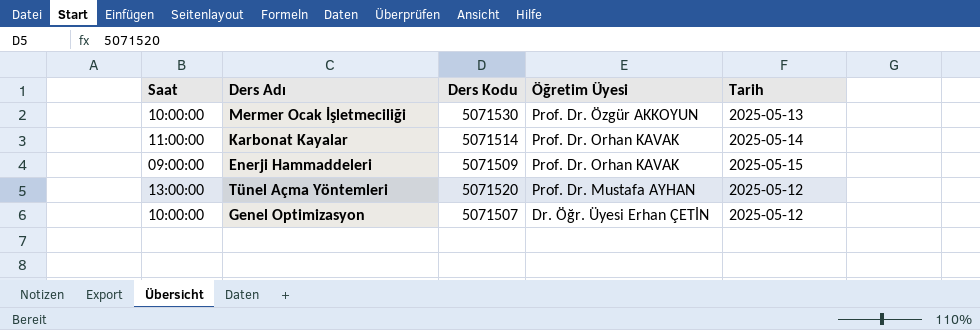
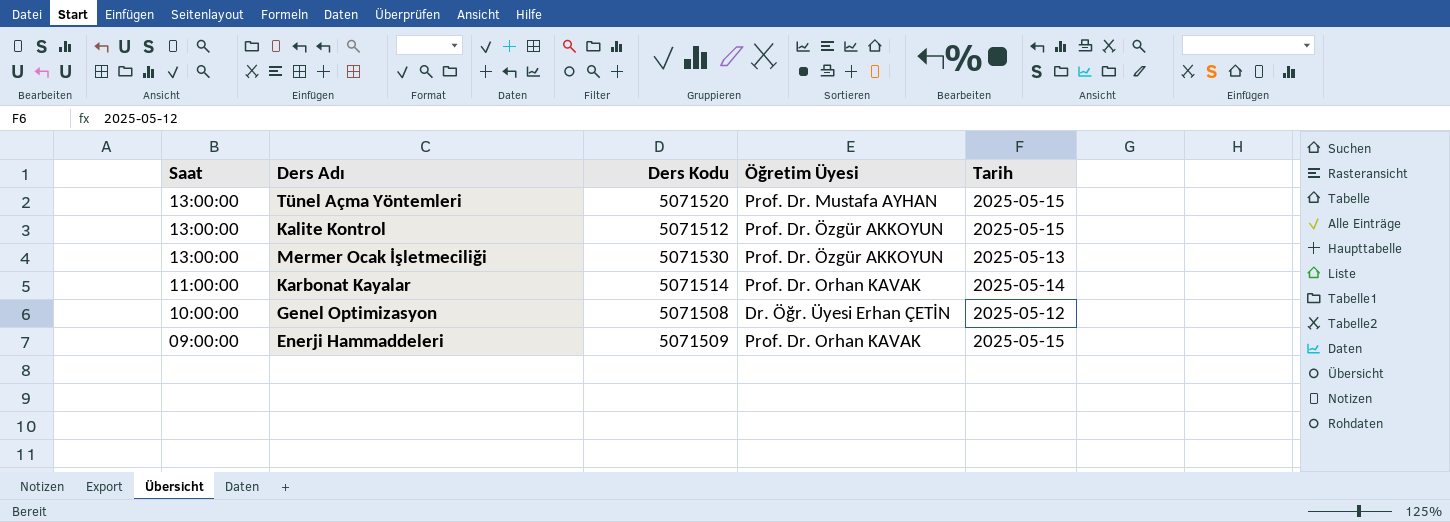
row order: Öğretim Üyesi descending -> Saat descending
Tünel Açma Yöntemleri | Tarih: 2025-05-12 -> 2025-05-15
row Kalite Kontrol: none -> 13:00:00 | 5071512 | Prof. Dr. Özgür AKKOYUN | 2025-05-15
Mermer Ocak İşletmeciliği | Saat: 10:00:00 -> 13:00:00
Genel Optimizasyon | Ders Kodu: 5071507 -> 5071508

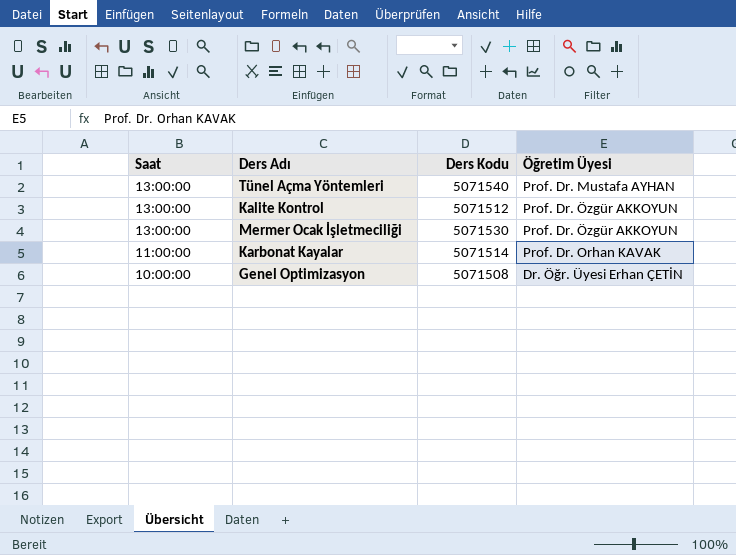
column Tarih | position: 5 -> none
row Enerji Hammaddeleri: 09:00:00 | 5071509 | Prof. Dr. Orhan KAVAK | 2025-05-15 -> none
Tünel Açma Yöntemleri | Ders Kodu: 5071520 -> 5071540

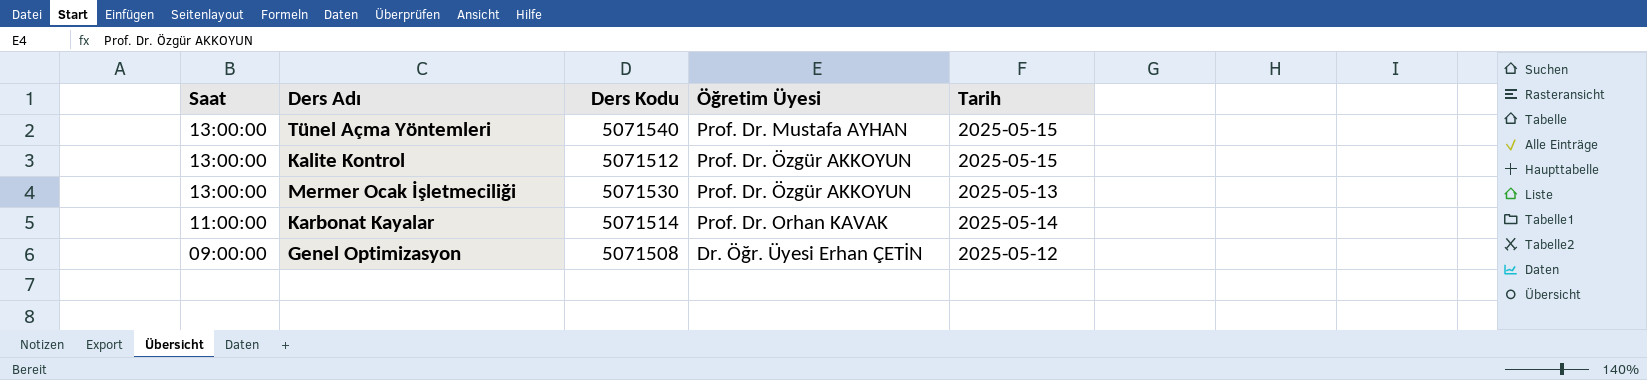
column Tarih | position: none -> 5
Genel Optimizasyon | Saat: 10:00:00 -> 09:00:00

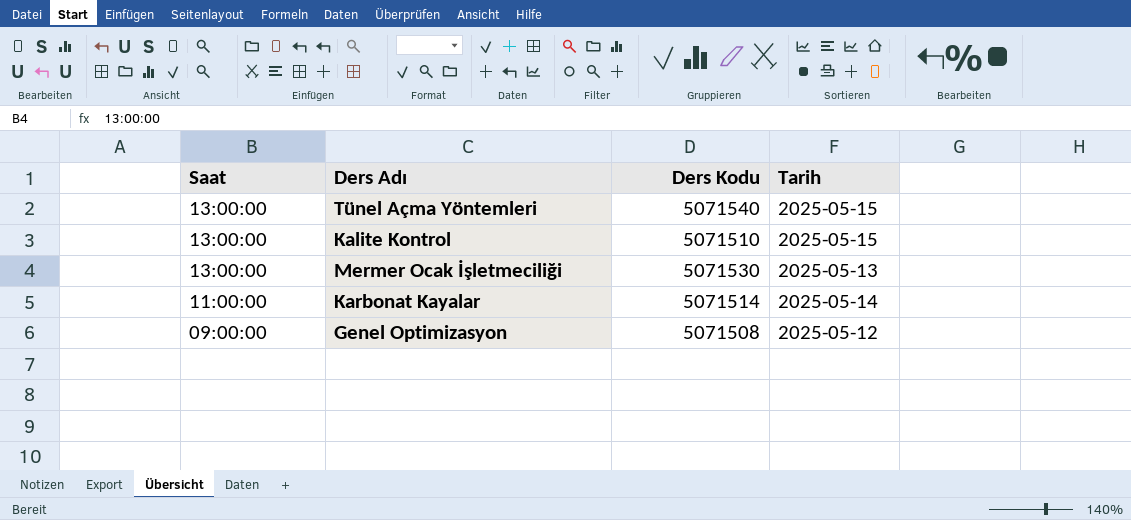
column Öğretim Üyesi | position: 4 -> none
Kalite Kontrol | Ders Kodu: 5071512 -> 5071510

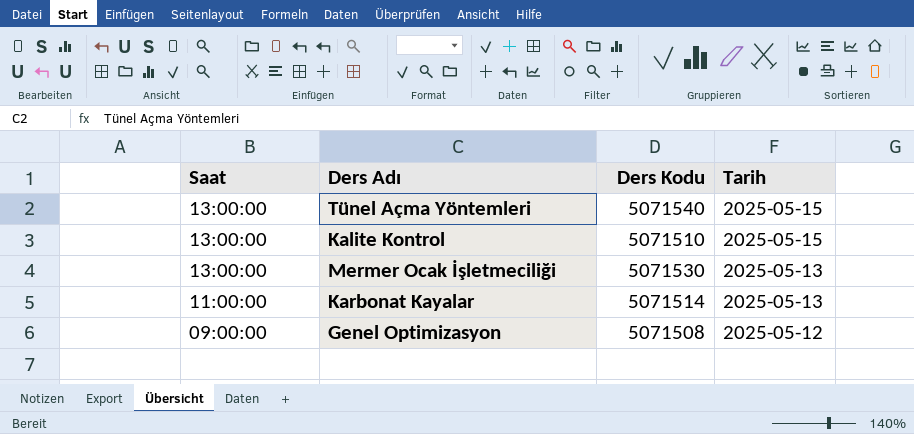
Karbonat Kayalar | Tarih: 2025-05-14 -> 2025-05-13

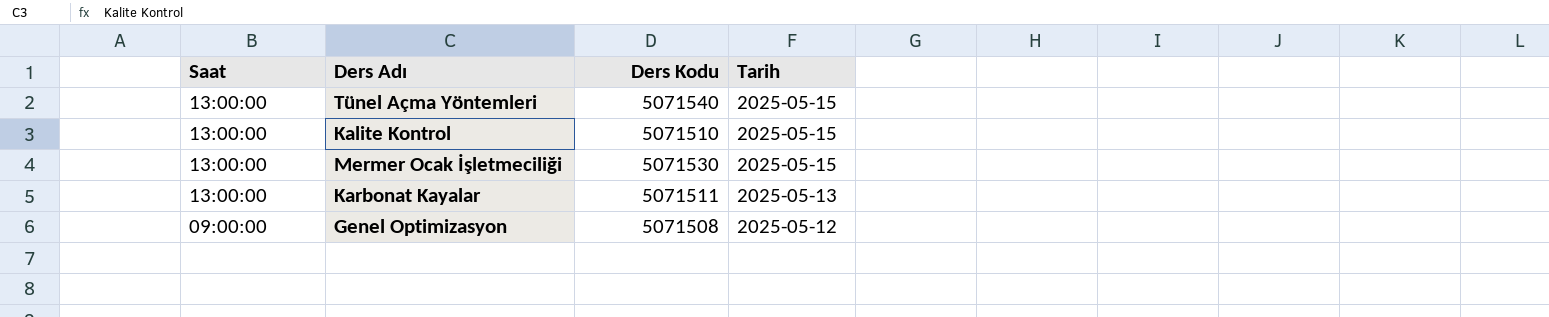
Mermer Ocak İşletmeciliği | Tarih: 2025-05-13 -> 2025-05-15
Karbonat Kayalar | Saat: 11:00:00 -> 13:00:00
Karbonat Kayalar | Ders Kodu: 5071514 -> 5071511

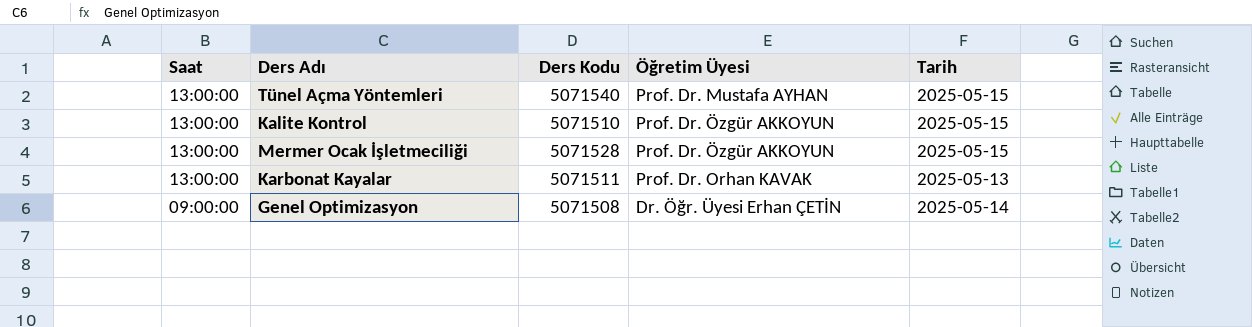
column Öğretim Üyesi | position: none -> 4
Mermer Ocak İşletmeciliği | Ders Kodu: 5071530 -> 5071528
Genel Optimizasyon | Tarih: 2025-05-12 -> 2025-05-14

